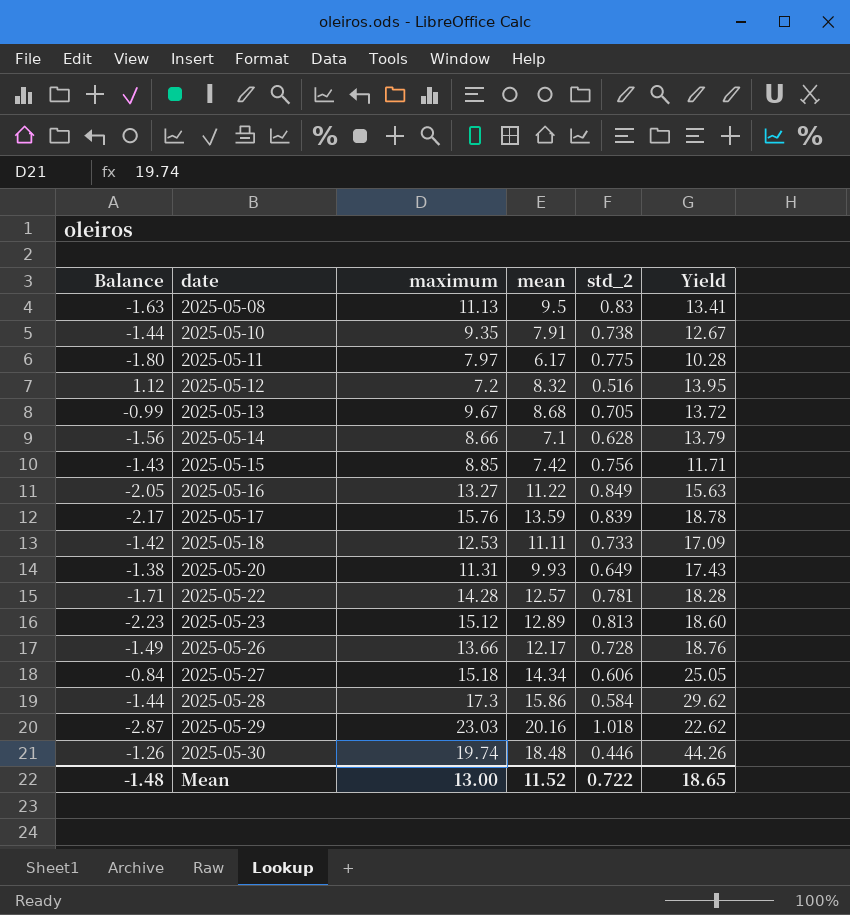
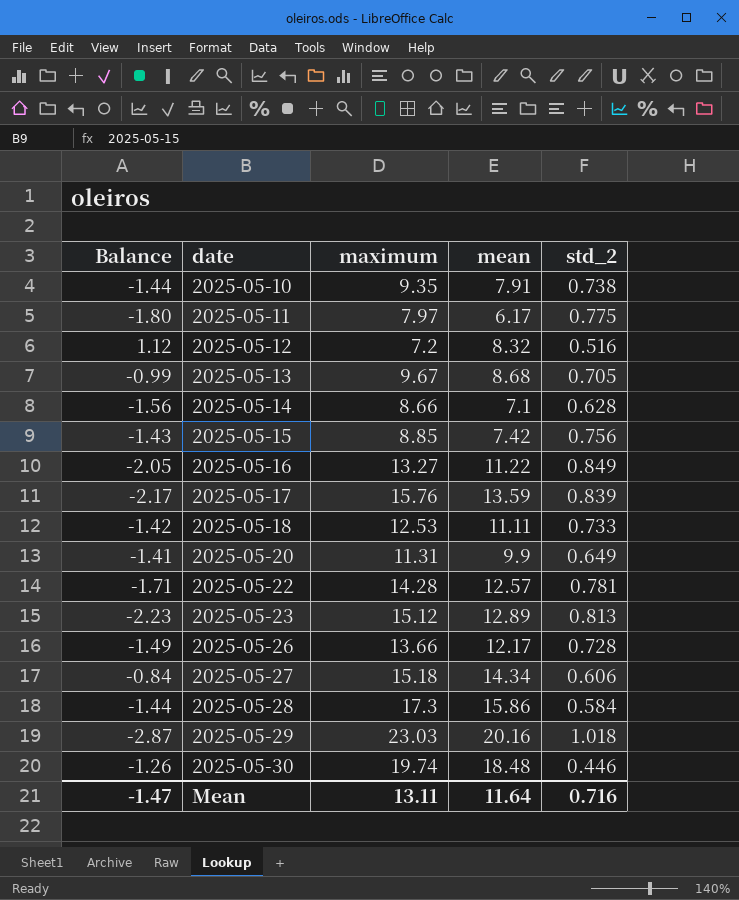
column Yield | formula: [maximum] / [std_2] -> none
row 2025-05-08: -1.63 | 11.13 | 9.5 | 0.83 | 13.41 -> none
2025-05-20 | Balance: -1.38 -> -1.41
2025-05-20 | mean: 9.93 -> 9.9
Mean | Balance: -1.48 -> -1.47
Mean | maximum: 13.00 -> 13.11
Mean | mean: 11.52 -> 11.64
Mean | std_2: 0.722 -> 0.716

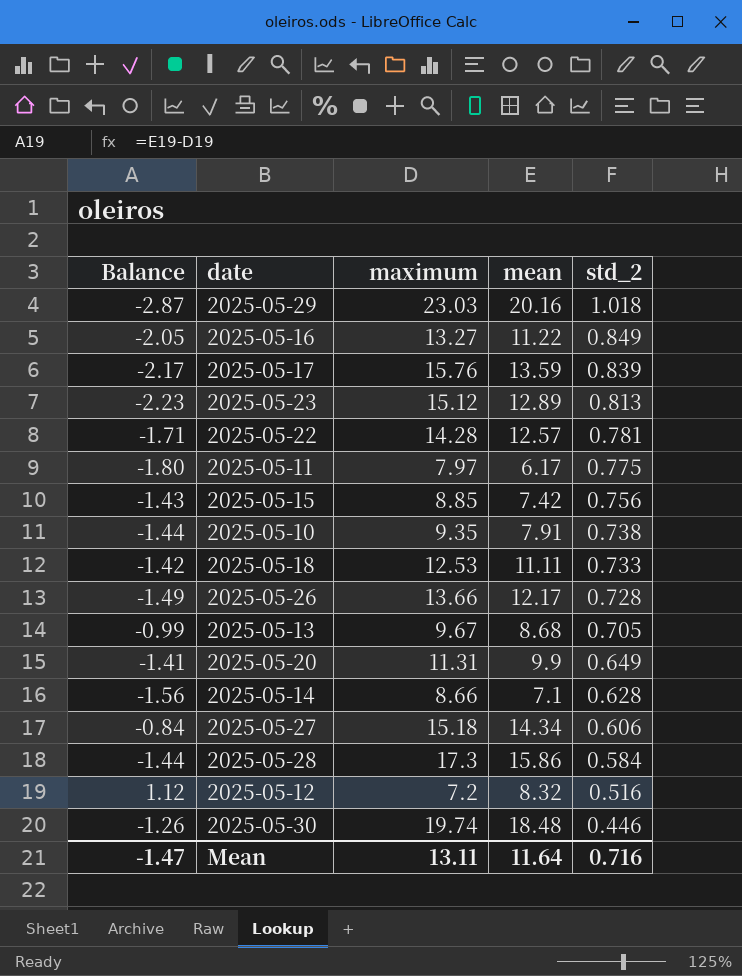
row order: date ascending -> std_2 descending

